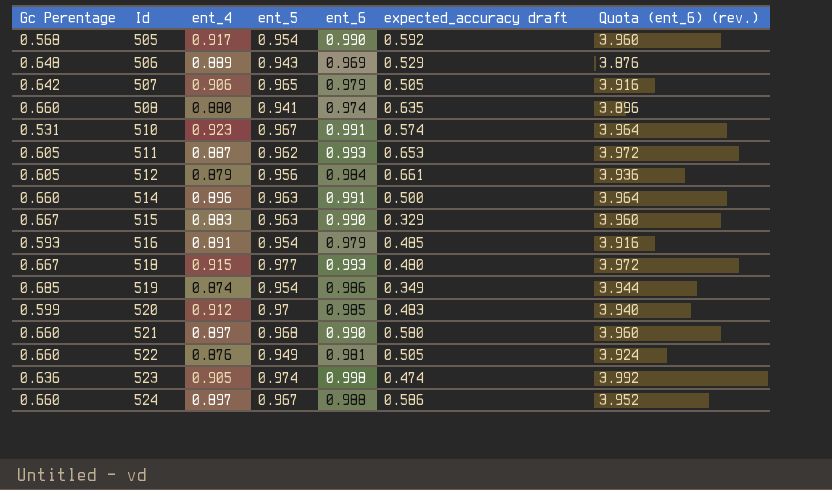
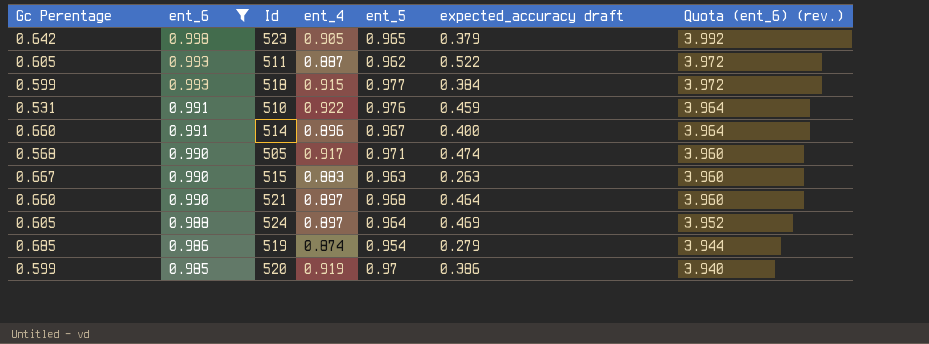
filter: none -> ent_6 >= 0.985
row order: Id ascending -> ent_6 descending
column ent_6 | position: 5 -> 2
523 | Gc Perentage: 0.636 -> 0.642
523 | ent_5: 0.974 -> 0.965
523 | expected_accuracy draft: 0.474 -> 0.379
511 | expected_accuracy draft: 0.653 -> 0.522
518 | Gc Perentage: 0.667 -> 0.599
518 | expected_accuracy draft: 0.480 -> 0.384
510 | ent_4: 0.923 -> 0.922
510 | ent_5: 0.967 -> 0.976
510 | expected_accuracy draft: 0.574 -> 0.459
514 | ent_5: 0.963 -> 0.967
514 | expected_accuracy draft: 0.500 -> 0.400
505 | ent_5: 0.954 -> 0.971
505 | expected_accuracy draft: 0.592 -> 0.474
515 | expected_accuracy draft: 0.329 -> 0.263
521 | expected_accuracy draft: 0.580 -> 0.464
524 | Gc Perentage: 0.660 -> 0.605
524 | ent_5: 0.967 -> 0.964
524 | expected_accuracy draft: 0.586 -> 0.469
519 | expected_accuracy draft: 0.349 -> 0.279
520 | ent_4: 0.912 -> 0.919
520 | expected_accuracy draft: 0.483 -> 0.386

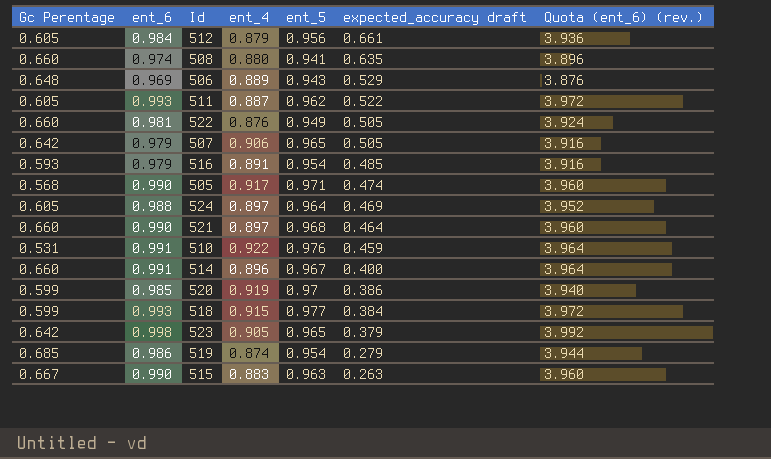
filter: ent_6 >= 0.985 -> none
row order: ent_6 descending -> expected_accuracy draft descending

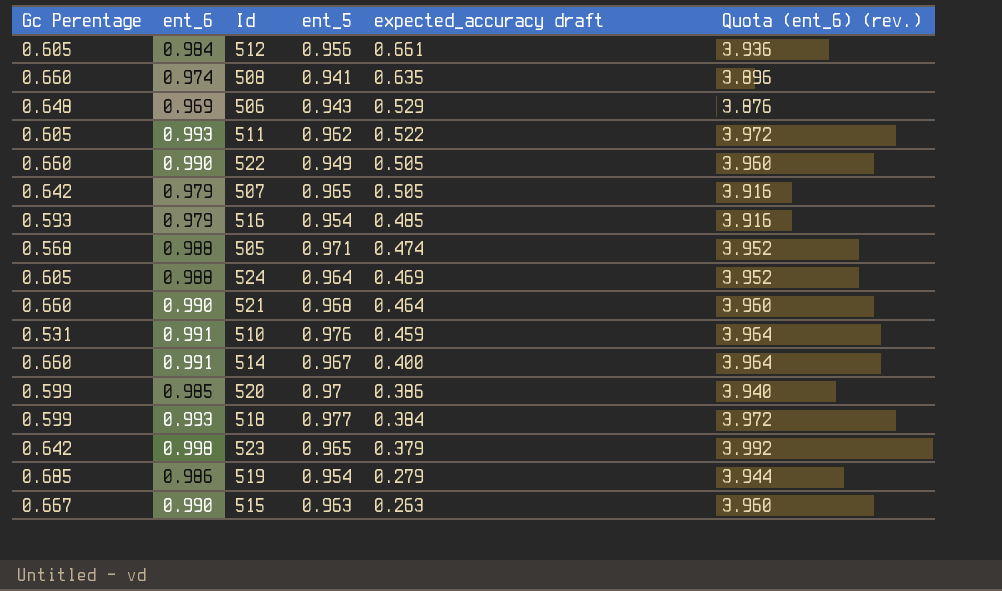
column ent_4 | position: 4 -> none
522 | ent_6: 0.981 -> 0.990
522 | Quota (ent_6) (rev.): 3.924 -> 3.960
505 | ent_6: 0.990 -> 0.988
505 | Quota (ent_6) (rev.): 3.960 -> 3.952

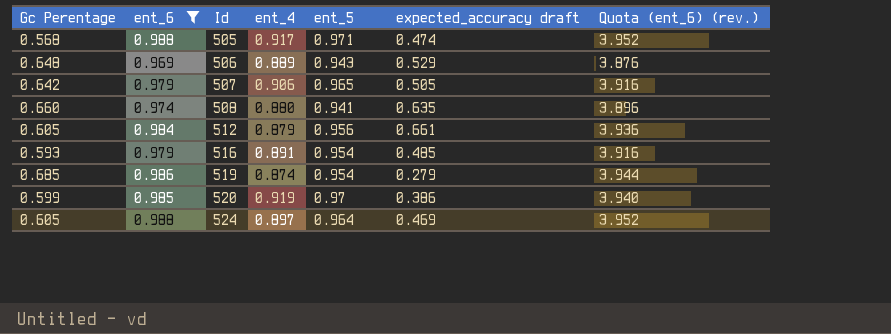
filter: none -> ent_6 <= 0.988
row order: expected_accuracy draft descending -> Id ascending
column ent_4 | position: none -> 4

